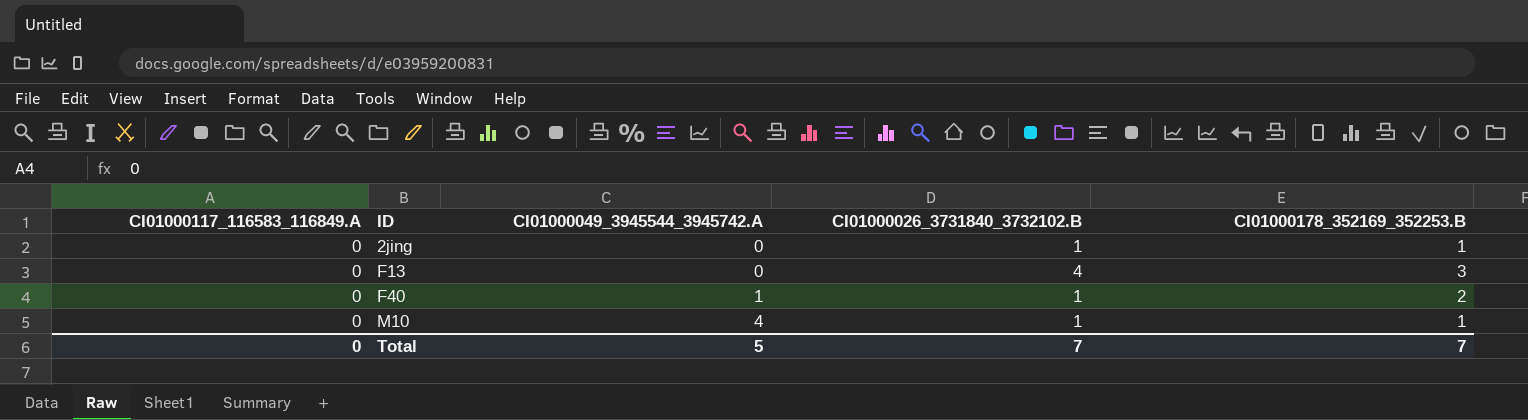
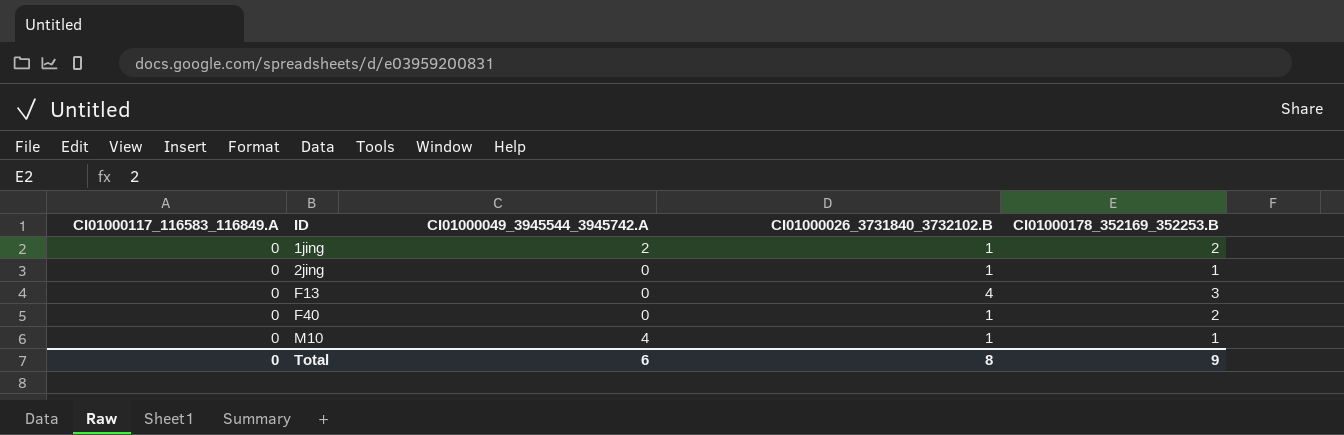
row 1jing: none -> 0 | 2 | 1 | 2
F40 | CI01000049_3945544_3945742.A: 1 -> 0
Total | CI01000049_3945544_3945742.A: 5 -> 6
Total | CI01000026_3731840_3732102.B: 7 -> 8
Total | CI01000178_352169_352253.B: 7 -> 9

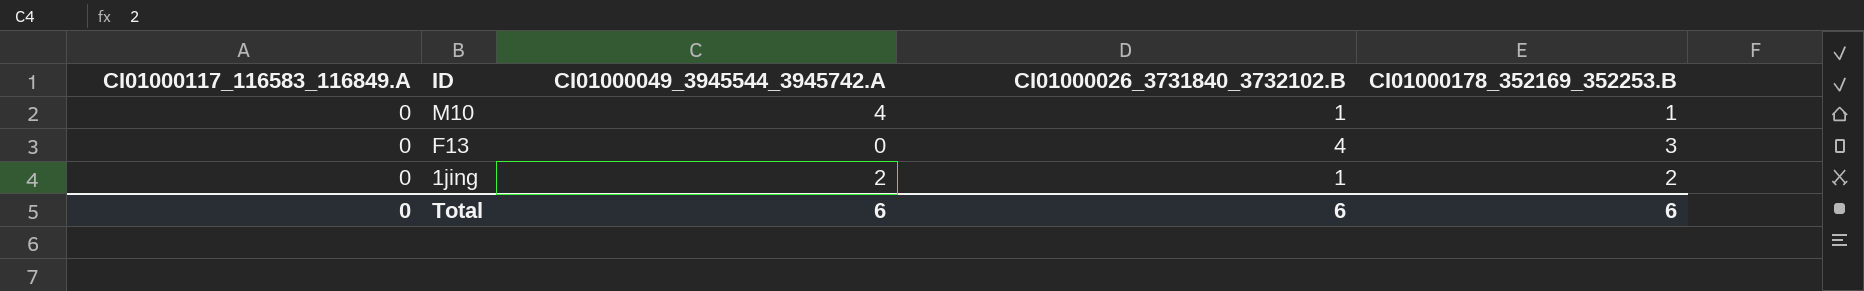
row order: ID ascending -> ID descending
row 2jing: 0 | 0 | 1 | 1 -> none
row F40: 0 | 0 | 1 | 2 -> none
Total | CI01000026_3731840_3732102.B: 8 -> 6
Total | CI01000178_352169_352253.B: 9 -> 6

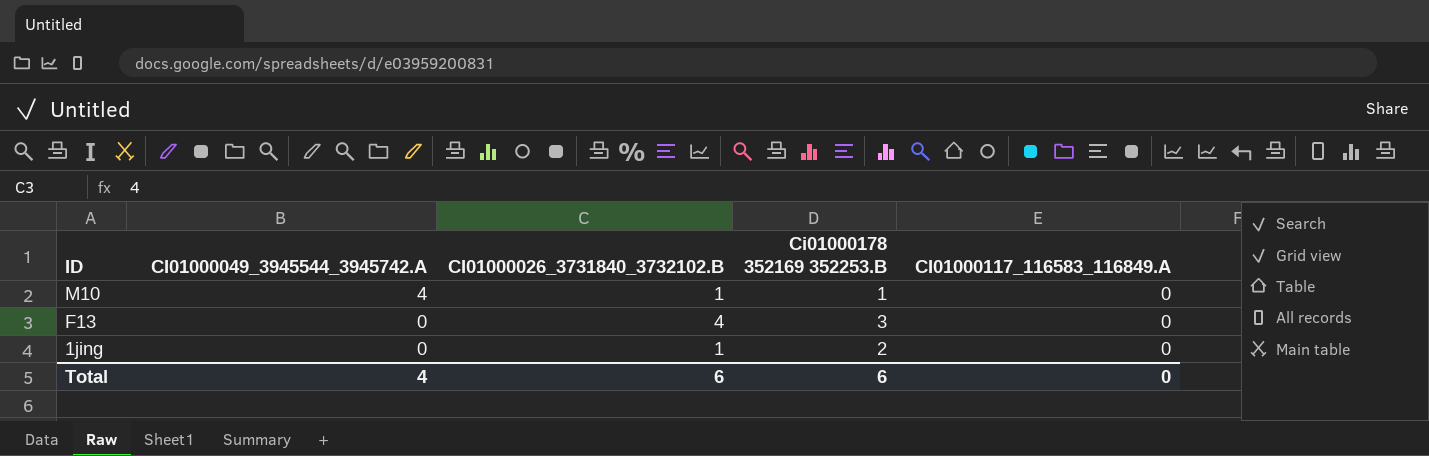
column name: CI01000178_352169_352253.B -> Ci01000178 352169 352253.B
column CI01000117_116583_116849.A | position: 1 -> 5
1jing | CI01000049_3945544_3945742.A: 2 -> 0
Total | CI01000049_3945544_3945742.A: 6 -> 4

